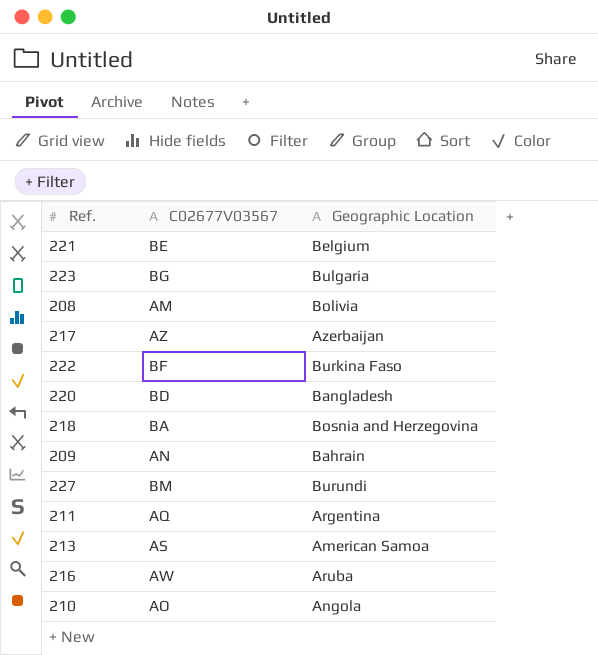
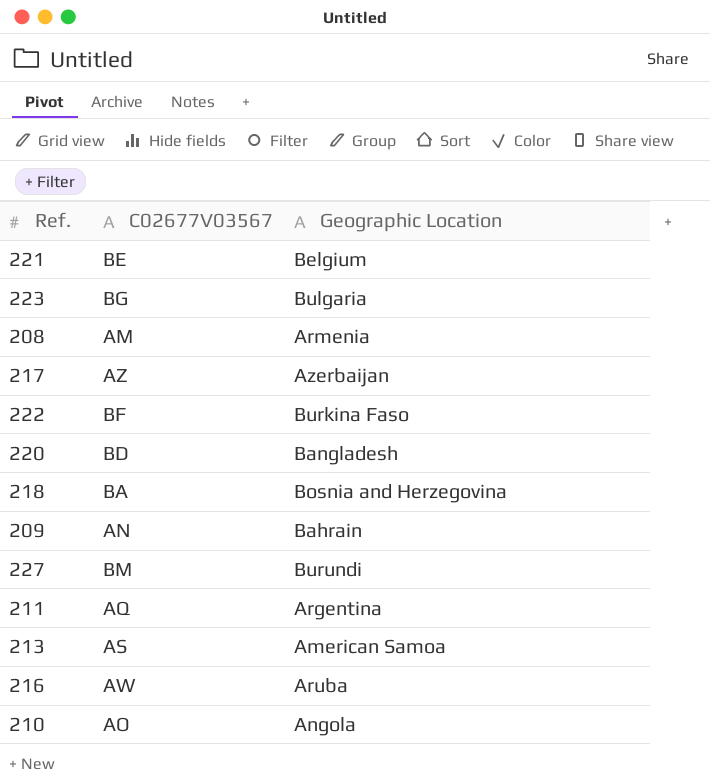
208 | Geographic Location: Bolivia -> Armenia

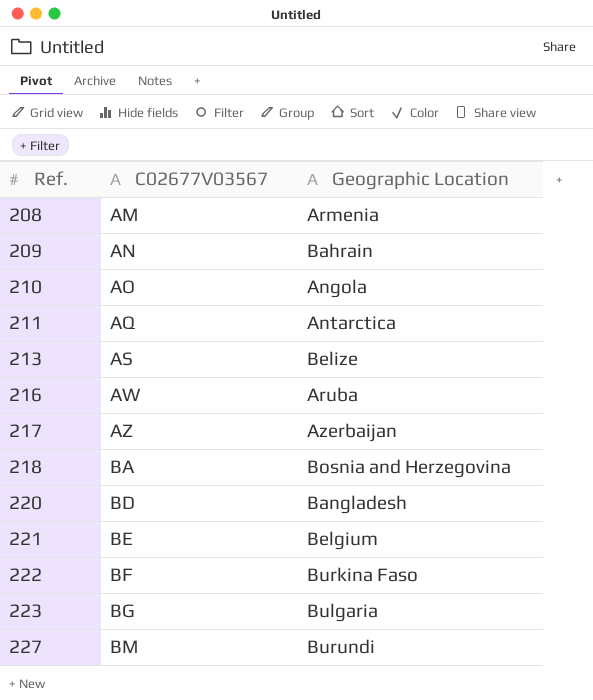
row order: none -> Ref. ascending
211 | Geographic Location: Argentina -> Antarctica
213 | Geographic Location: American Samoa -> Belize

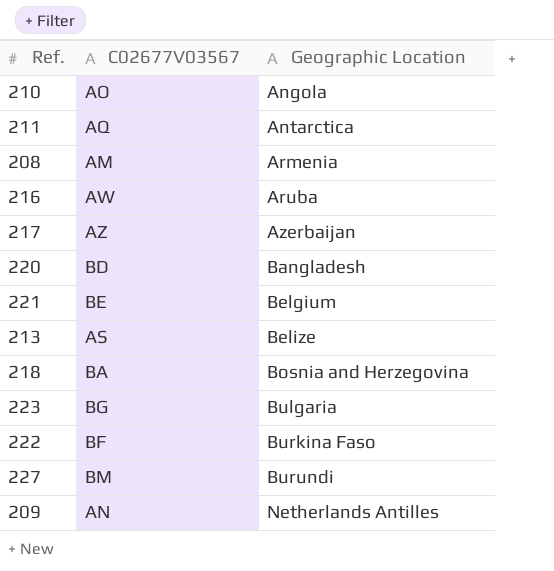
row order: Ref. ascending -> Geographic Location ascending
209 | Geographic Location: Bahrain -> Netherlands Antilles

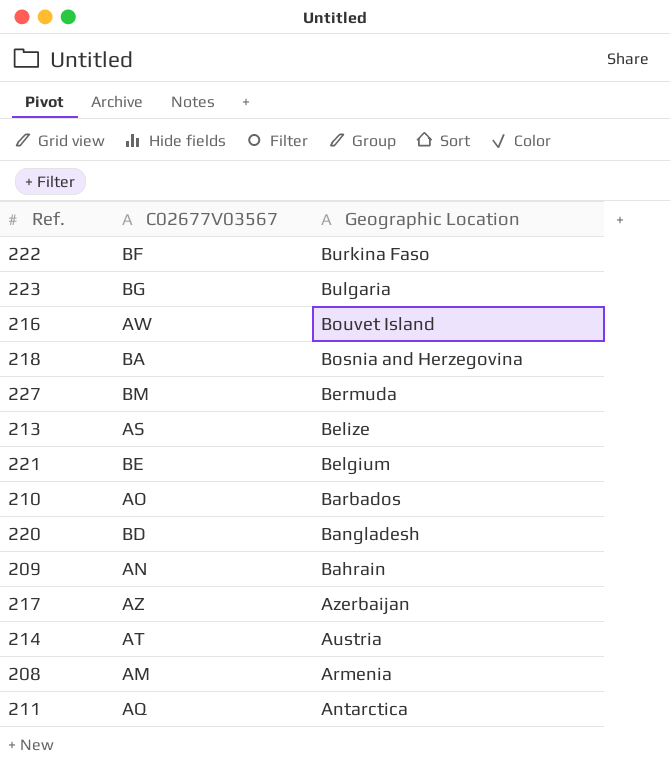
row order: Geographic Location ascending -> Geographic Location descending
216 | Geographic Location: Aruba -> Bouvet Island
227 | Geographic Location: Burundi -> Bermuda
210 | Geographic Location: Angola -> Barbados
209 | Geographic Location: Netherlands Antilles -> Bahrain
row 214: none -> AT | Austria

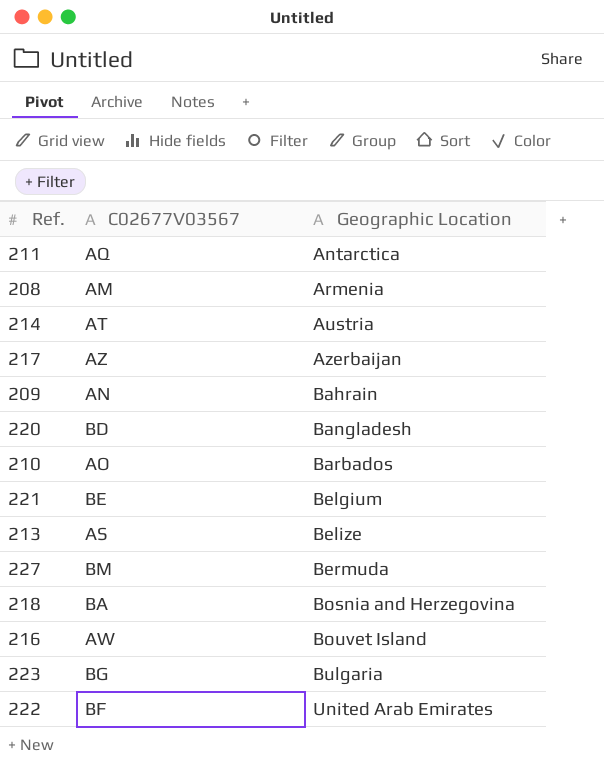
row order: Geographic Location descending -> Geographic Location ascending
222 | Geographic Location: Burkina Faso -> United Arab Emirates

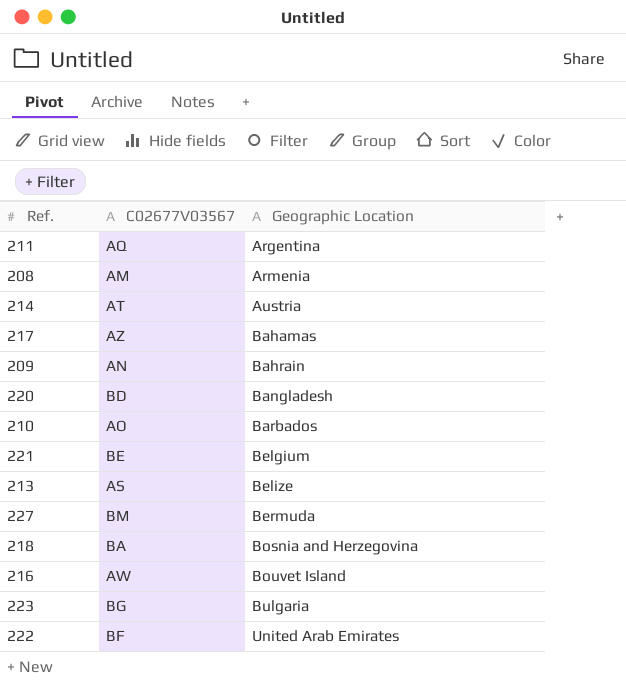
211 | Geographic Location: Antarctica -> Argentina
217 | Geographic Location: Azerbaijan -> Bahamas

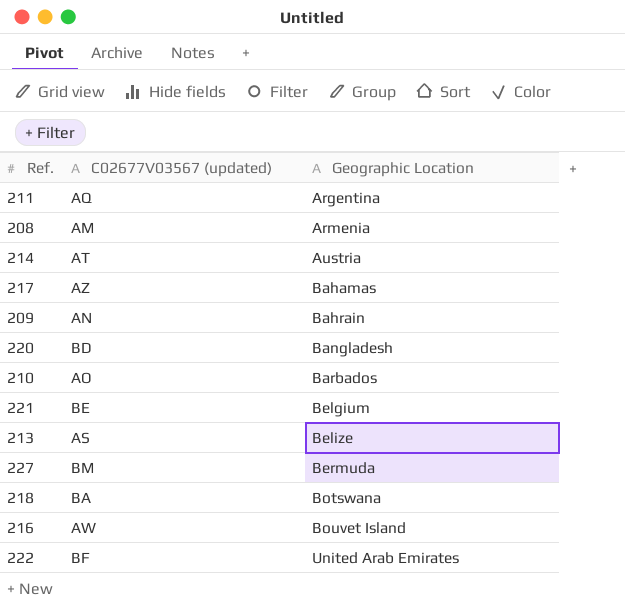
column name: C02677V03567 -> C02677V03567 (updated)
row 223: BG | Bulgaria -> none
218 | Geographic Location: Bosnia and Herzegovina -> Botswana

